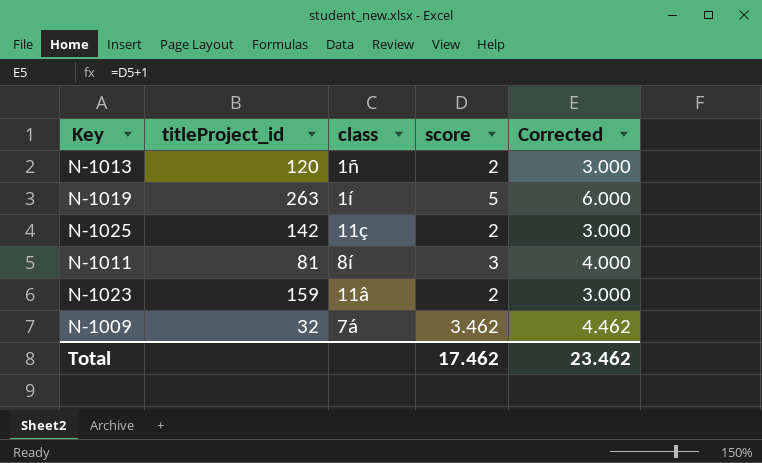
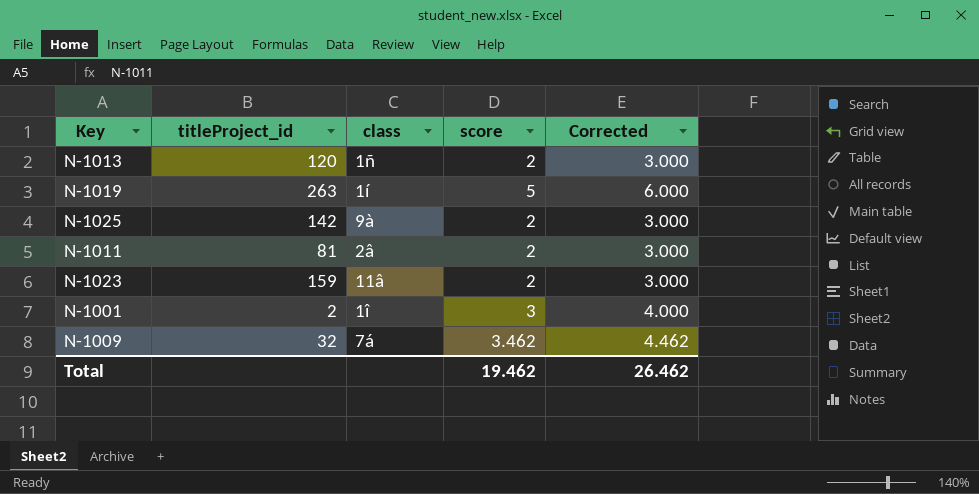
N-1025 | class: 11ç -> 9à
N-1011 | class: 8í -> 2â
N-1011 | score: 3 -> 2
N-1011 | Corrected: 4.000 -> 3.000
row N-1001: none -> 2 | 1î | 3 | 4.000
Total | score: 17.462 -> 19.462
Total | Corrected: 23.462 -> 26.462

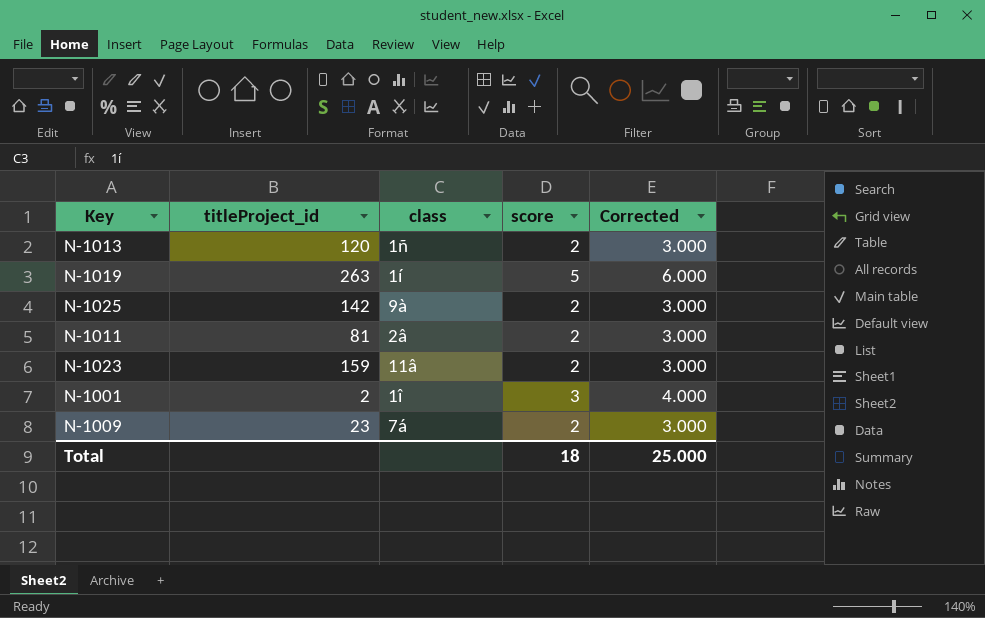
N-1009 | titleProject_id: 32 -> 23
N-1009 | score: 3.462 -> 2
N-1009 | Corrected: 4.462 -> 3.000
Total | score: 19.462 -> 18
Total | Corrected: 26.462 -> 25.000

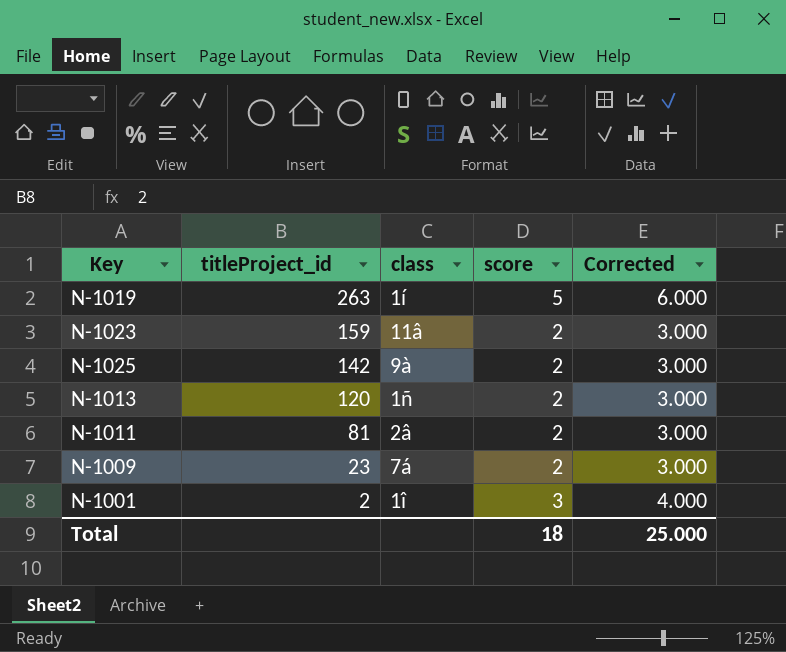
row order: none -> titleProject_id descending

